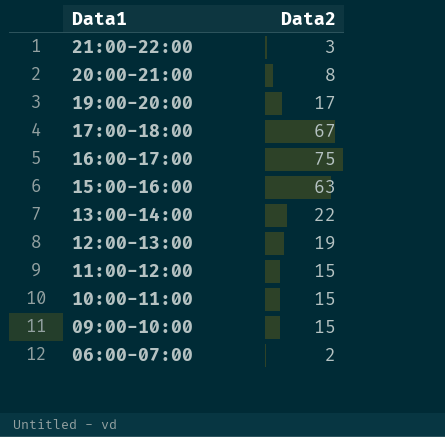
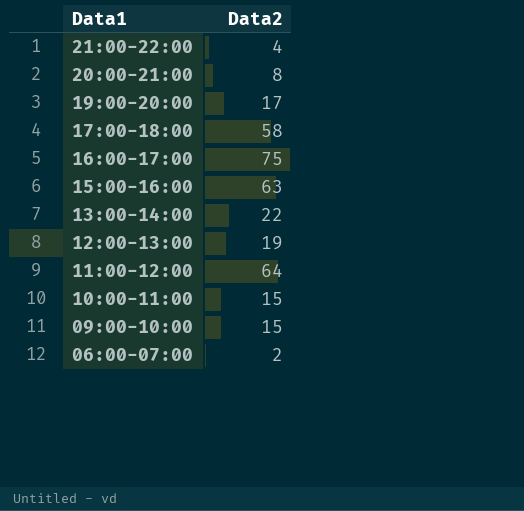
21:00-22:00 | Data2: 3 -> 4
17:00-18:00 | Data2: 67 -> 58
11:00-12:00 | Data2: 15 -> 64

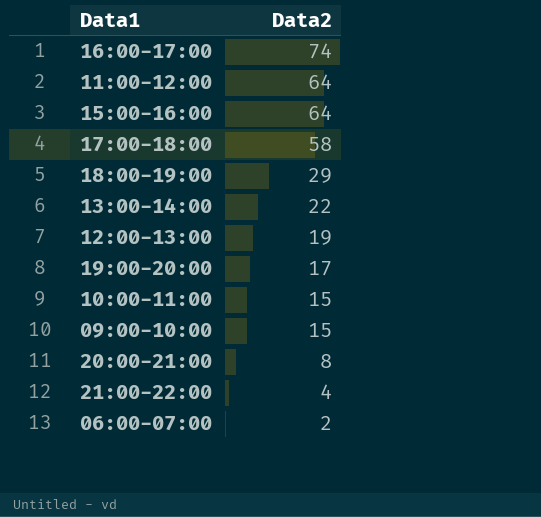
row order: Data1 descending -> Data2 descending
16:00-17:00 | Data2: 75 -> 74
15:00-16:00 | Data2: 63 -> 64
row 18:00-19:00: none -> 29

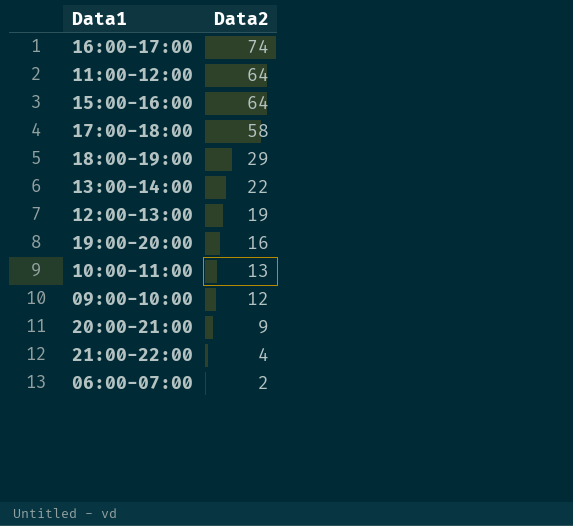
19:00-20:00 | Data2: 17 -> 16
10:00-11:00 | Data2: 15 -> 13
09:00-10:00 | Data2: 15 -> 12
20:00-21:00 | Data2: 8 -> 9

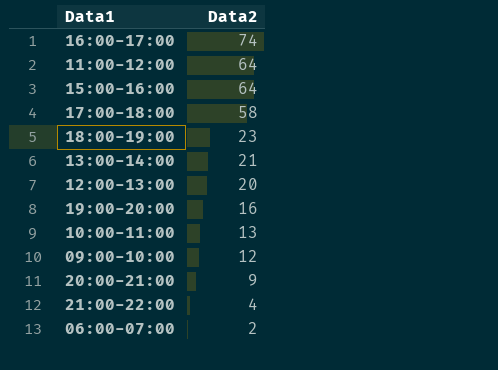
18:00-19:00 | Data2: 29 -> 23
13:00-14:00 | Data2: 22 -> 21
12:00-13:00 | Data2: 19 -> 20

